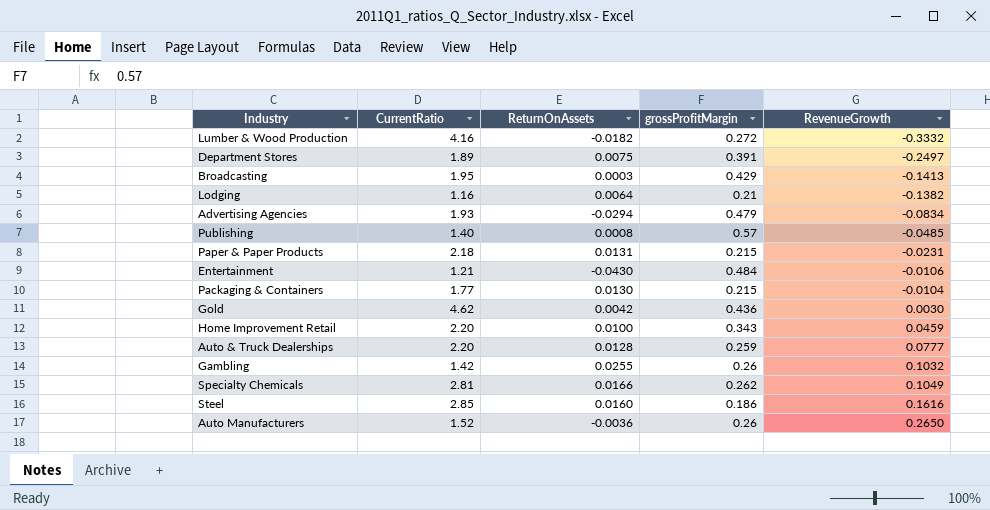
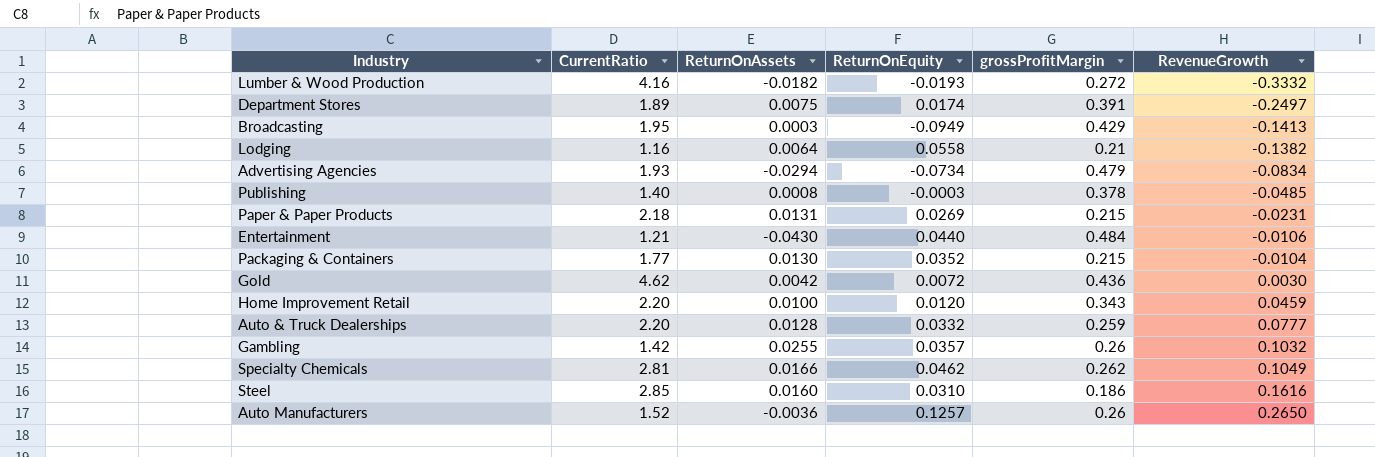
column ReturnOnEquity | position: none -> 4
Publishing | grossProfitMargin: 0.57 -> 0.378

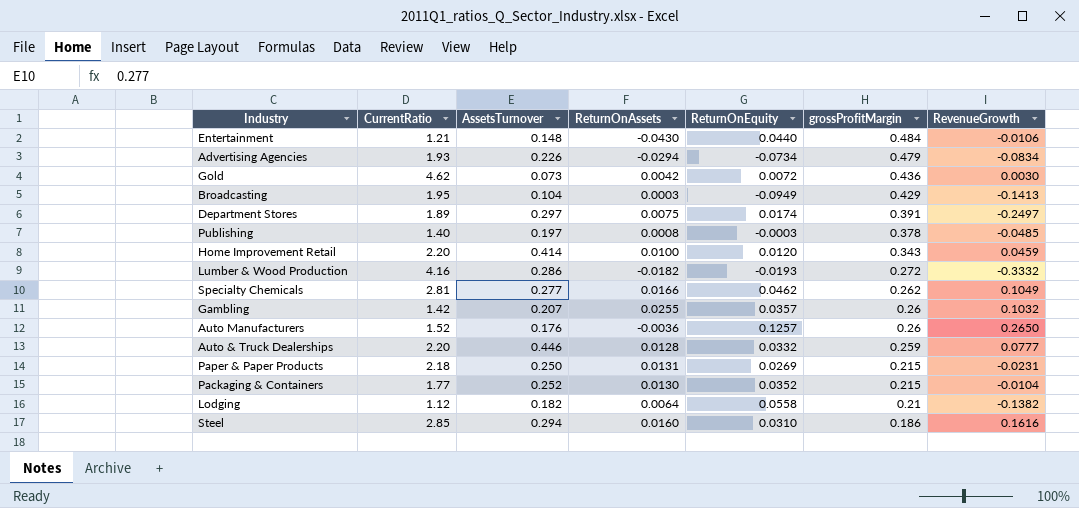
row order: RevenueGrowth ascending -> grossProfitMargin descending
column AssetsTurnover | position: none -> 3
Lodging | CurrentRatio: 1.16 -> 1.12

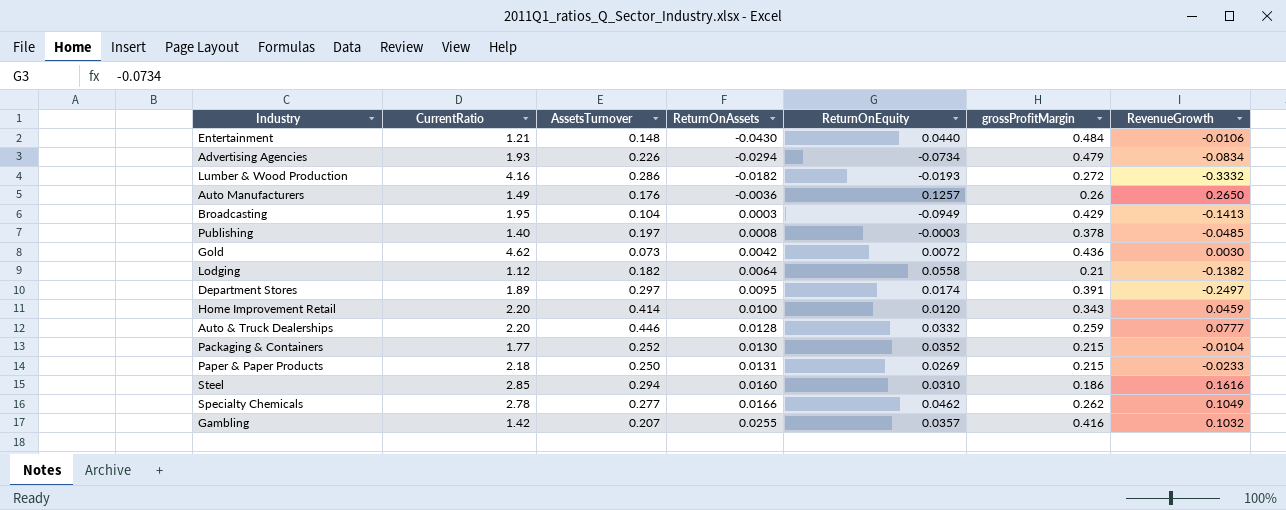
row order: grossProfitMargin descending -> ReturnOnAssets ascending
Auto Manufacturers | CurrentRatio: 1.52 -> 1.49
Department Stores | ReturnOnAssets: 0.0075 -> 0.0095
Paper & Paper Products | RevenueGrowth: -0.0231 -> -0.0233
Specialty Chemicals | CurrentRatio: 2.81 -> 2.78
Gambling | grossProfitMargin: 0.26 -> 0.416

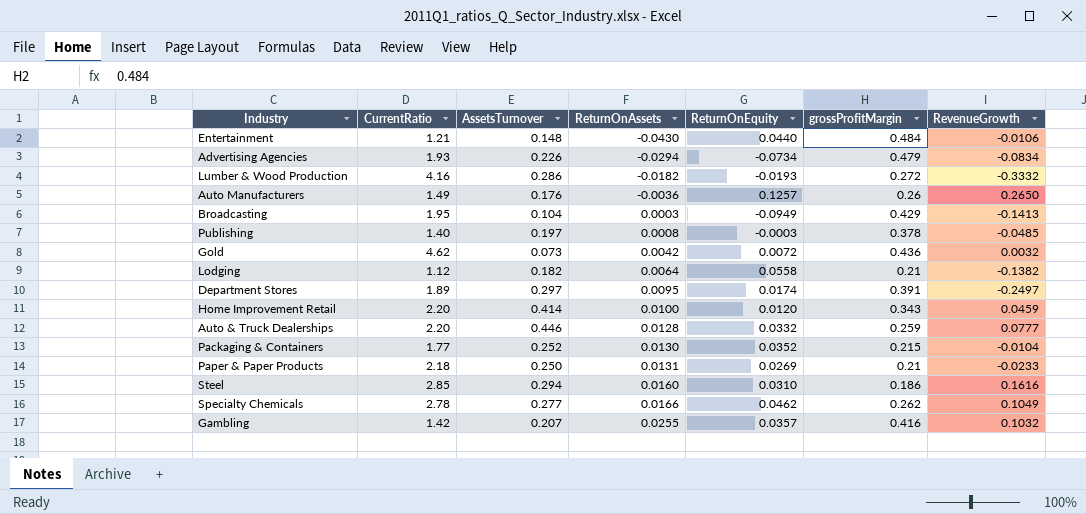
Gold | RevenueGrowth: 0.0030 -> 0.0032
Paper & Paper Products | grossProfitMargin: 0.215 -> 0.21

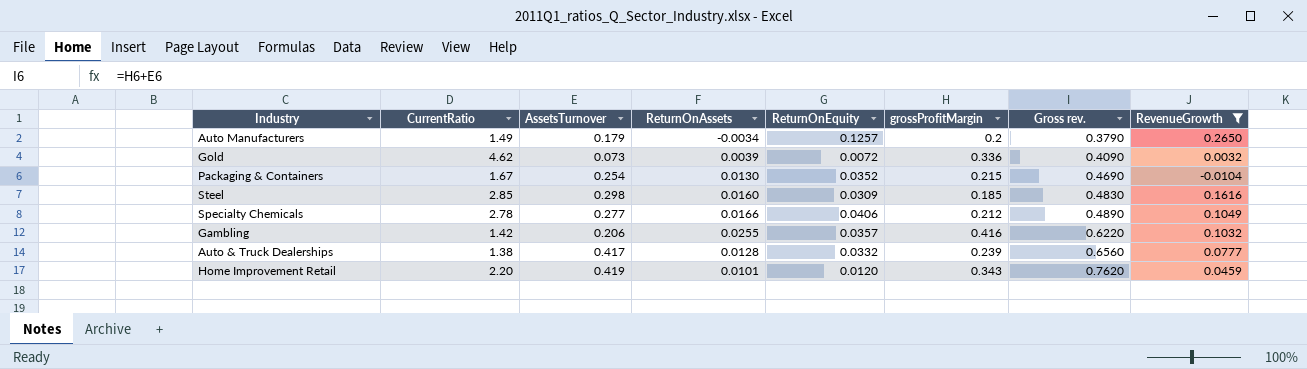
filter: none -> RevenueGrowth >= -0.0104
row order: ReturnOnAssets ascending -> Gross rev. ascending
column Gross rev. | formula: none -> [AssetsTurnover] + [grossProfitMargin]
Auto Manufacturers | AssetsTurnover: 0.176 -> 0.179
Auto Manufacturers | ReturnOnAssets: -0.0036 -> -0.0034
Auto Manufacturers | grossProfitMargin: 0.26 -> 0.2
Gold | ReturnOnAssets: 0.0042 -> 0.0039
Gold | grossProfitMargin: 0.436 -> 0.336
Packaging & Containers | CurrentRatio: 1.77 -> 1.67
Packaging & Containers | AssetsTurnover: 0.252 -> 0.254
Steel | AssetsTurnover: 0.294 -> 0.298
Steel | ReturnOnEquity: 0.0310 -> 0.0309
Steel | grossProfitMargin: 0.186 -> 0.185
Specialty Chemicals | ReturnOnEquity: 0.0462 -> 0.0406
Specialty Chemicals | grossProfitMargin: 0.262 -> 0.212
Gambling | AssetsTurnover: 0.207 -> 0.206
Auto & Truck Dealerships | CurrentRatio: 2.20 -> 1.38
Auto & Truck Dealerships | AssetsTurnover: 0.446 -> 0.417
Auto & Truck Dealerships | grossProfitMargin: 0.259 -> 0.239
Home Improvement Retail | AssetsTurnover: 0.414 -> 0.419
Home Improvement Retail | ReturnOnAssets: 0.0100 -> 0.0101

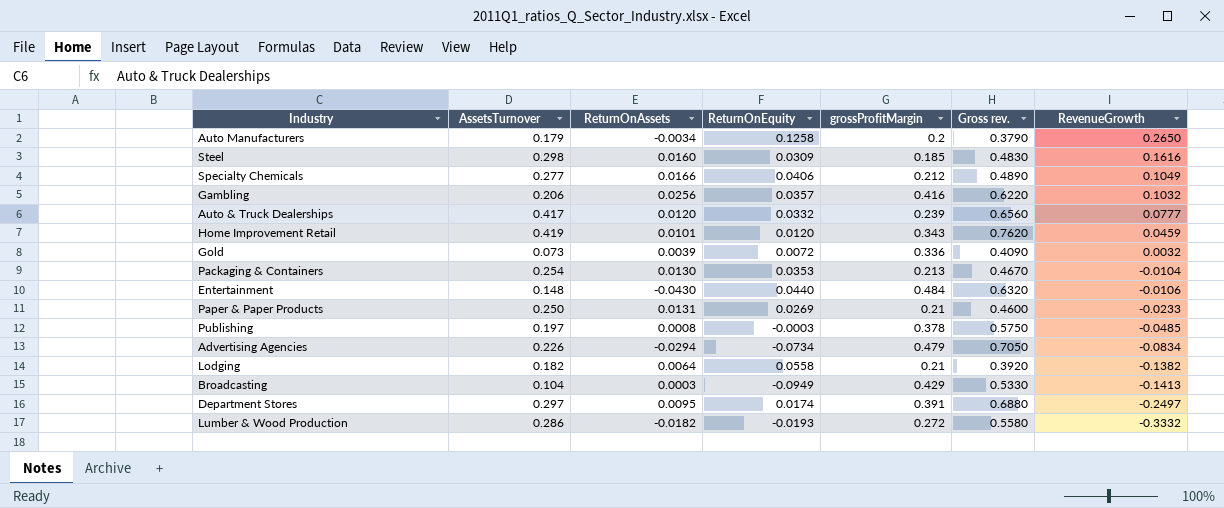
filter: RevenueGrowth >= -0.0104 -> none
row order: Gross rev. ascending -> RevenueGrowth descending
column CurrentRatio | position: 2 -> none
Auto Manufacturers | ReturnOnEquity: 0.1257 -> 0.1258
Gambling | ReturnOnAssets: 0.0255 -> 0.0256
Auto & Truck Dealerships | ReturnOnAssets: 0.0128 -> 0.0120
Packaging & Containers | ReturnOnEquity: 0.0352 -> 0.0353
Packaging & Containers | grossProfitMargin: 0.215 -> 0.213
Packaging & Containers | Gross rev.: 0.4690 -> 0.4670

